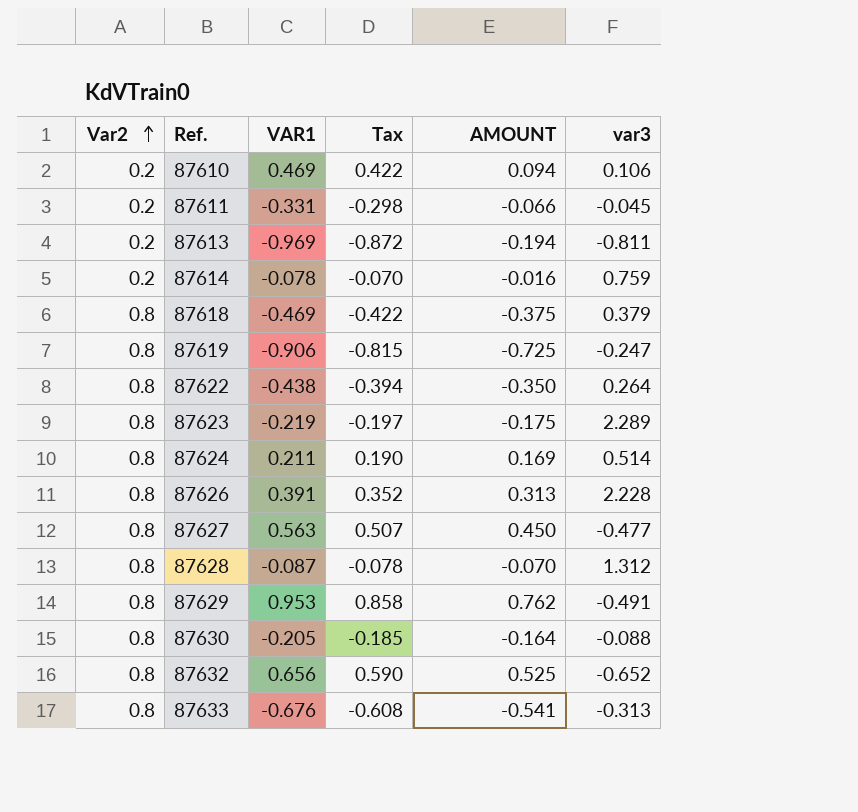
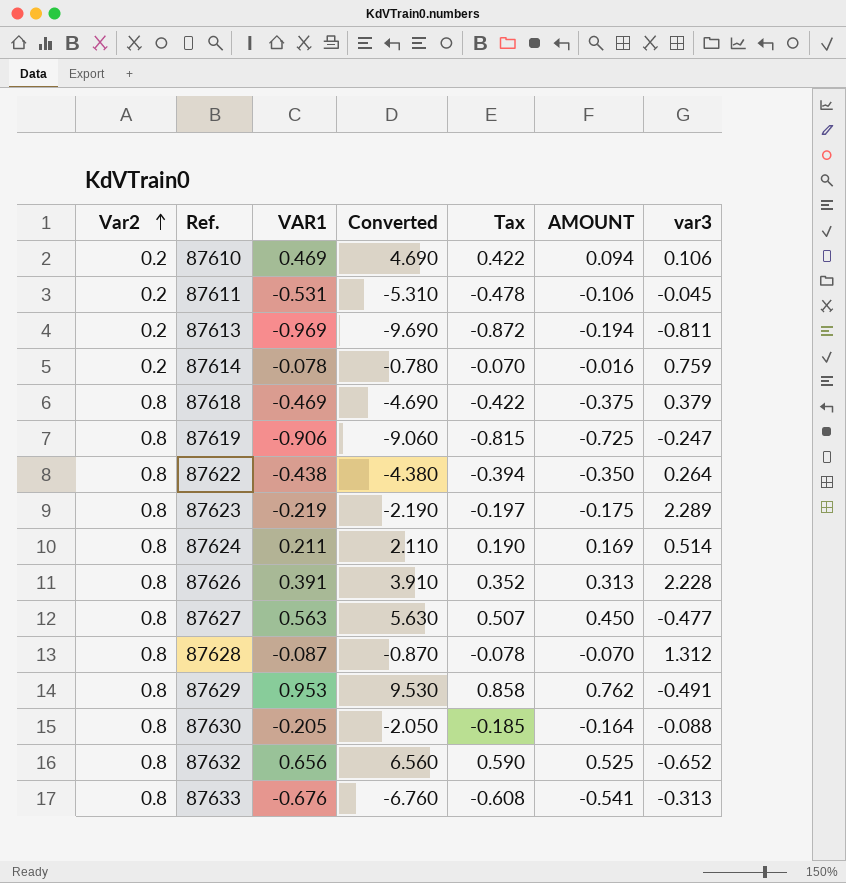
column Converted | formula: none -> [VAR1] * 10
87611 | VAR1: -0.331 -> -0.531
87611 | Tax: -0.298 -> -0.478
87611 | AMOUNT: -0.066 -> -0.106

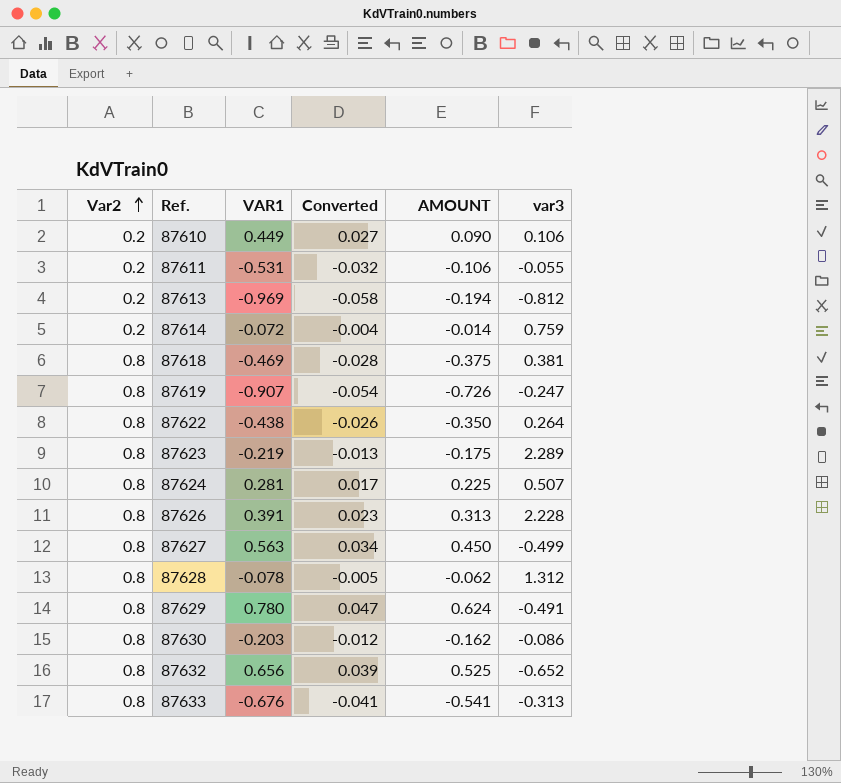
column Tax | formula: [VAR1] * 0.9 -> none
column Converted | formula: [VAR1] * 10 -> [VAR1] * 0.06
87610 | VAR1: 0.469 -> 0.449
87610 | AMOUNT: 0.094 -> 0.090
87611 | var3: -0.045 -> -0.055
87613 | var3: -0.811 -> -0.812
87614 | VAR1: -0.078 -> -0.072
87614 | AMOUNT: -0.016 -> -0.014
87618 | var3: 0.379 -> 0.381
87619 | VAR1: -0.906 -> -0.907
87619 | AMOUNT: -0.725 -> -0.726
87624 | VAR1: 0.211 -> 0.281
87624 | AMOUNT: 0.169 -> 0.225
87624 | var3: 0.514 -> 0.507
87627 | var3: -0.477 -> -0.499
87628 | VAR1: -0.087 -> -0.078
87628 | AMOUNT: -0.070 -> -0.062
87629 | VAR1: 0.953 -> 0.780
87629 | AMOUNT: 0.762 -> 0.624
87630 | VAR1: -0.205 -> -0.203
87630 | AMOUNT: -0.164 -> -0.162
87630 | var3: -0.088 -> -0.086

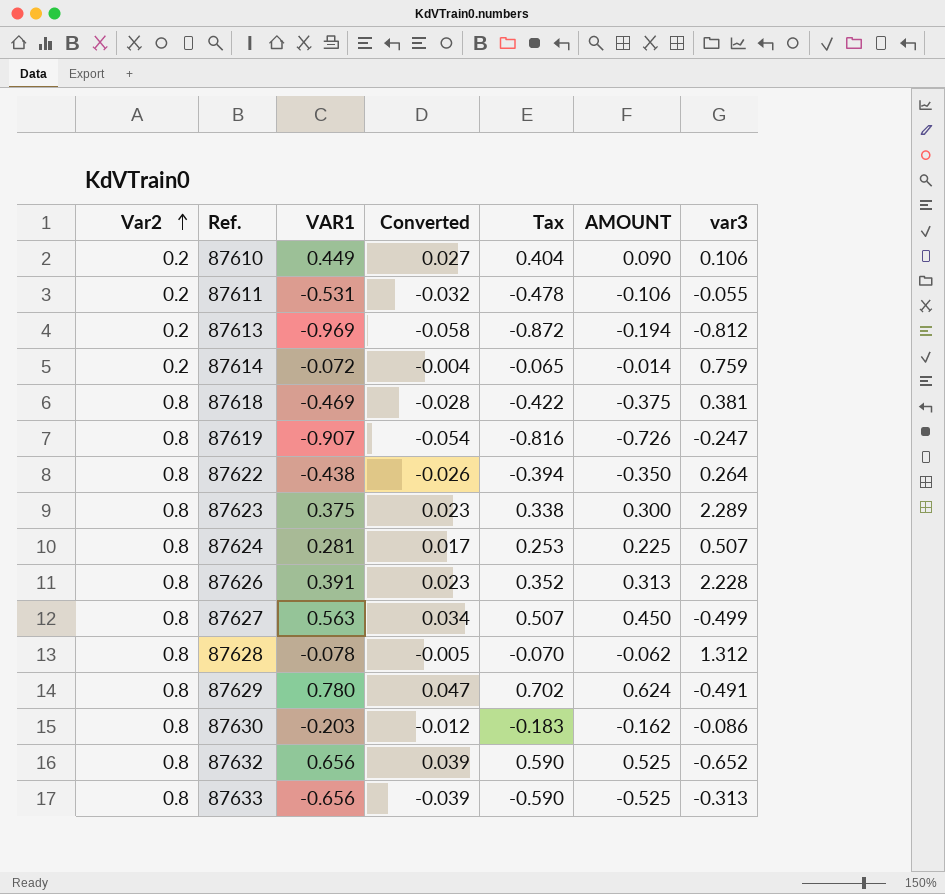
column Tax | formula: none -> [VAR1] * 0.9
87623 | VAR1: -0.219 -> 0.375
87623 | Converted: -0.013 -> 0.023
87623 | AMOUNT: -0.175 -> 0.300
87633 | VAR1: -0.676 -> -0.656
87633 | Converted: -0.041 -> -0.039
87633 | AMOUNT: -0.541 -> -0.525

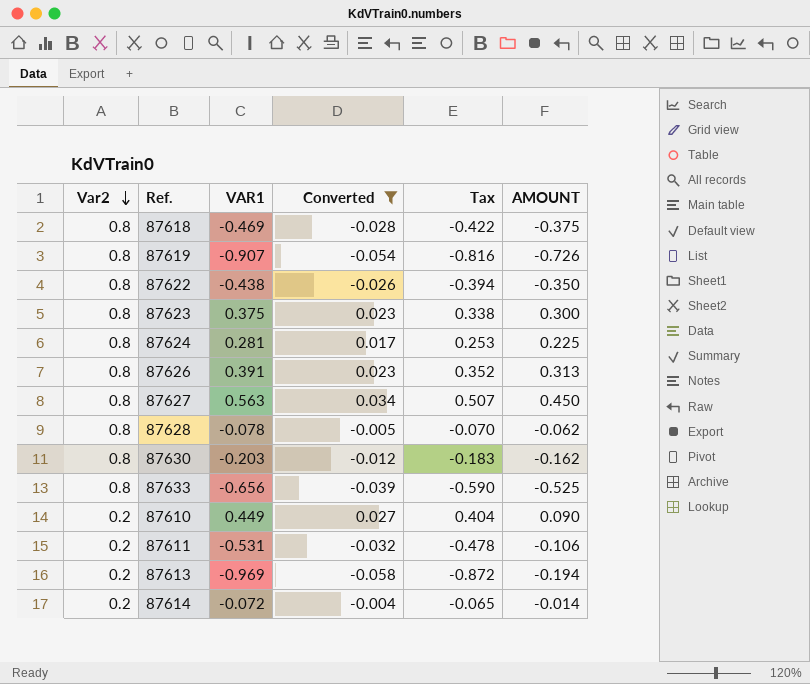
filter: none -> Converted <= 0.034
row order: Var2 ascending -> Var2 descending
column var3 | position: 7 -> none

